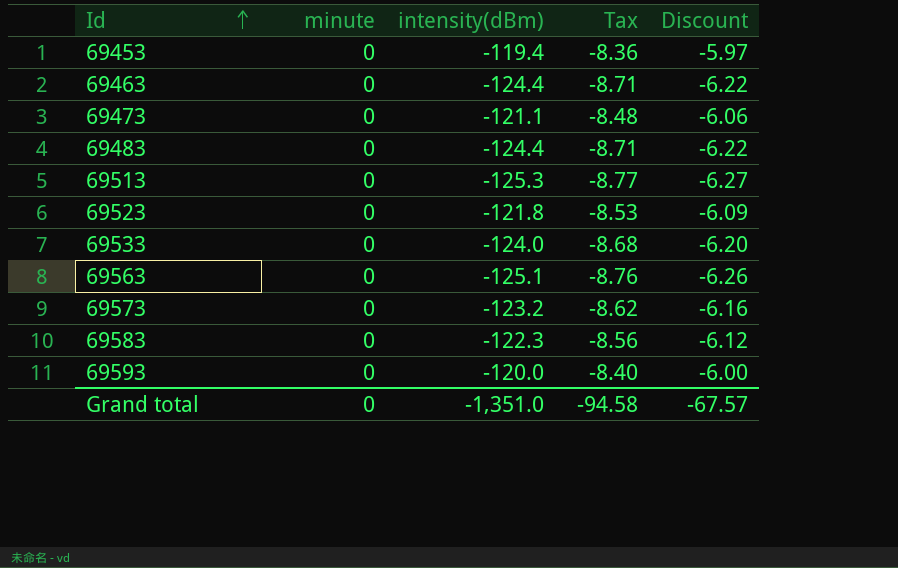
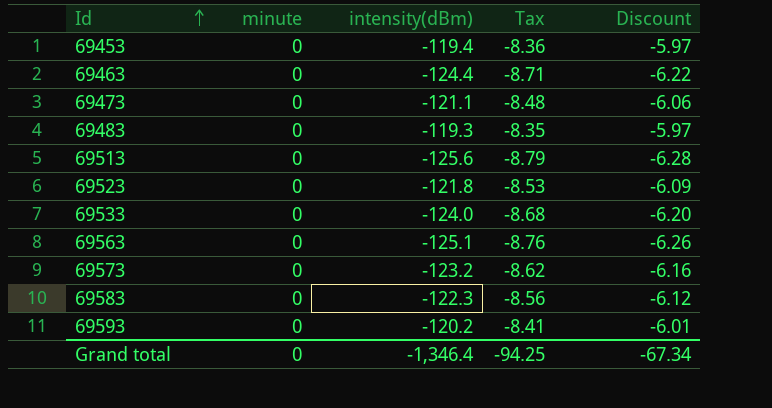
69483 | intensity(dBm): -124.4 -> -119.3
69483 | Tax: -8.71 -> -8.35
69483 | Discount: -6.22 -> -5.97
69513 | intensity(dBm): -125.3 -> -125.6
69513 | Tax: -8.77 -> -8.79
69513 | Discount: -6.27 -> -6.28
69593 | intensity(dBm): -120.0 -> -120.2
69593 | Tax: -8.40 -> -8.41
69593 | Discount: -6.00 -> -6.01
Grand total | intensity(dBm): -1,351.0 -> -1,346.4
Grand total | Tax: -94.58 -> -94.25
Grand total | Discount: -67.57 -> -67.34

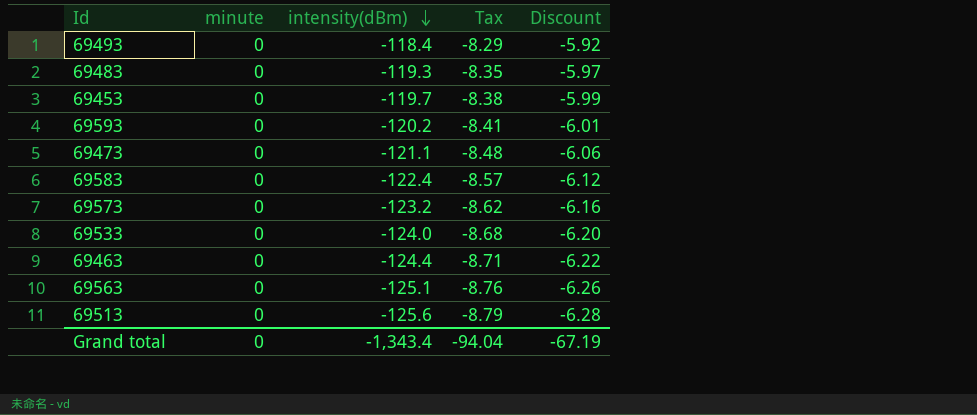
row order: Id ascending -> intensity(dBm) descending
row 69523: 0 | -121.8 | -8.53 | -6.09 -> none
row 69493: none -> 0 | -118.4 | -8.29 | -5.92
69453 | intensity(dBm): -119.4 -> -119.7
69453 | Tax: -8.36 -> -8.38
69453 | Discount: -5.97 -> -5.99
69583 | intensity(dBm): -122.3 -> -122.4
69583 | Tax: -8.56 -> -8.57
Grand total | intensity(dBm): -1,346.4 -> -1,343.4
Grand total | Tax: -94.25 -> -94.04
Grand total | Discount: -67.34 -> -67.19

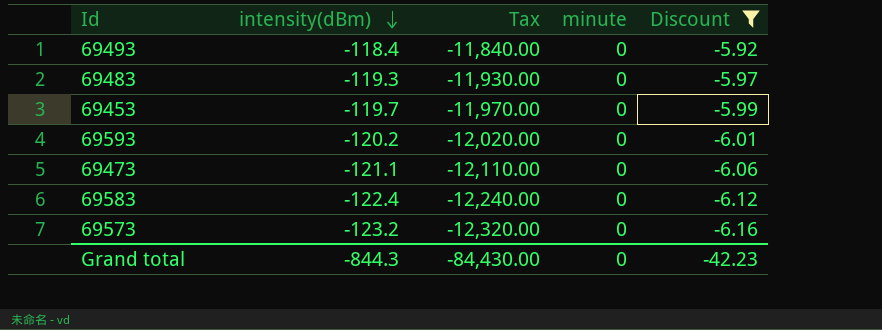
filter: none -> Discount >= -6.16
column Tax | formula: [intensity(dBm)] * 0.07 -> [intensity(dBm)] * 100
column minute | position: 2 -> 4
Grand total | intensity(dBm): -1,343.4 -> -844.3
Grand total | Tax: -94.04 -> -84,430.00
Grand total | Discount: -67.19 -> -42.23

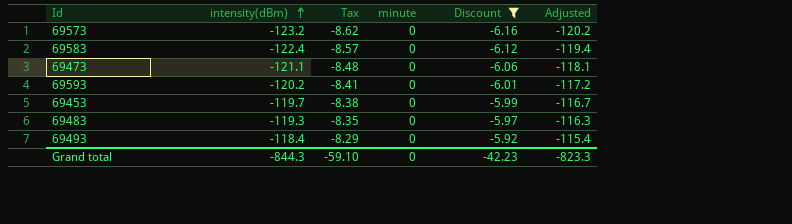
row order: intensity(dBm) descending -> intensity(dBm) ascending
column Tax | formula: [intensity(dBm)] * 100 -> [intensity(dBm)] * 0.07
column Adjusted | formula: none -> [intensity(dBm)] + 3
Grand total | Tax: -84,430.00 -> -59.10

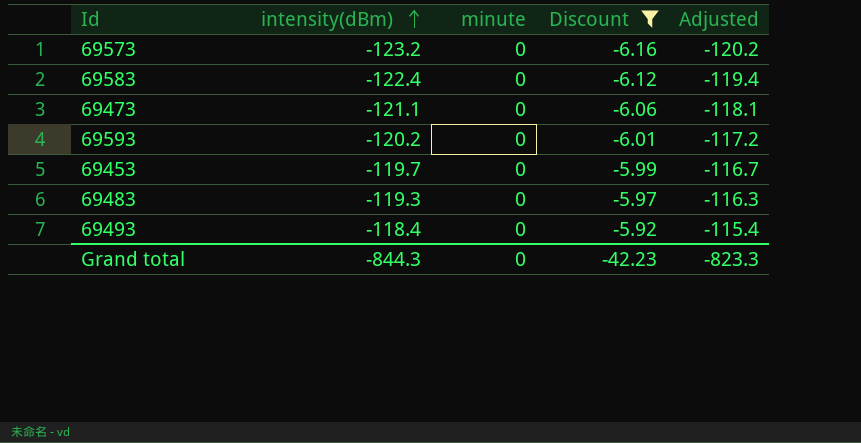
column Tax | formula: [intensity(dBm)] * 0.07 -> none

